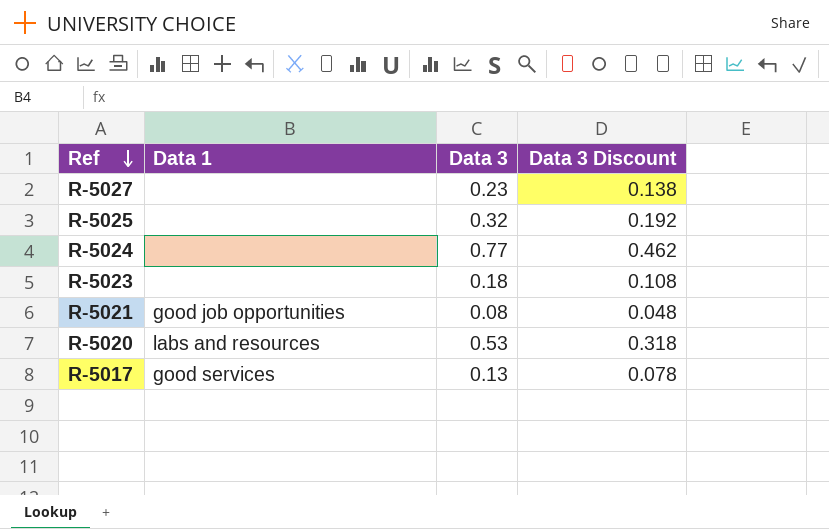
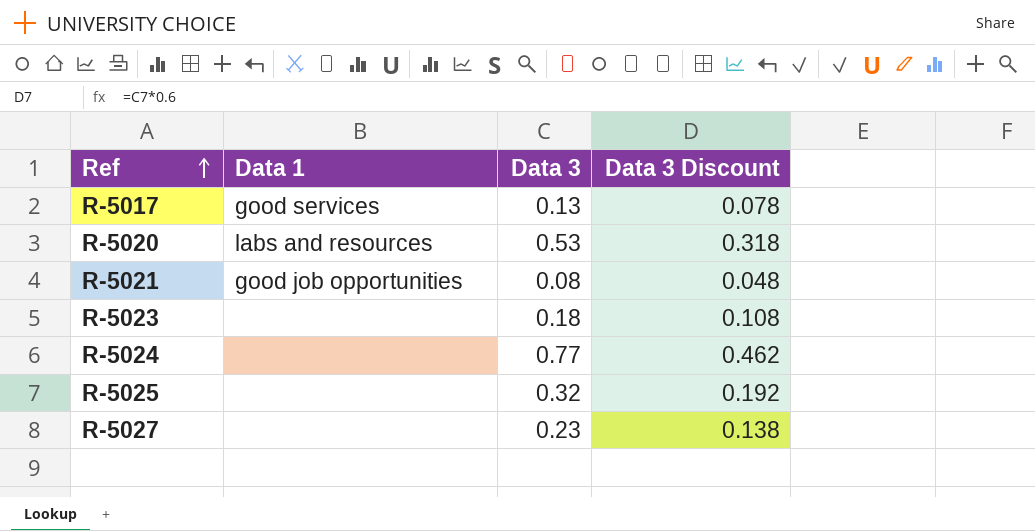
row order: Ref descending -> Ref ascending

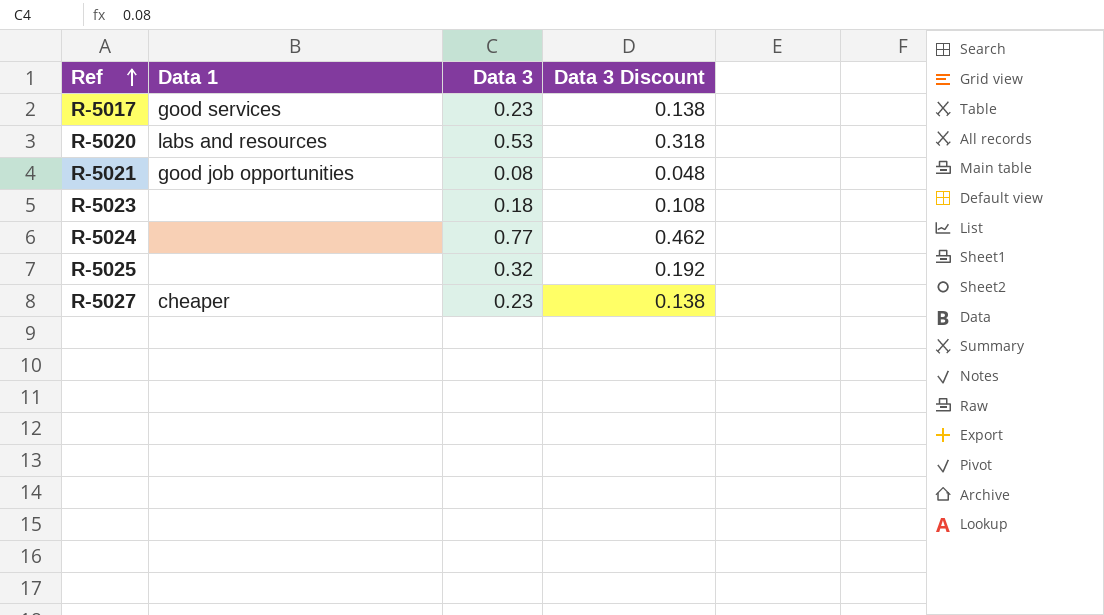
R-5017 | Data 3: 0.13 -> 0.23
R-5017 | Data 3 Discount: 0.078 -> 0.138
R-5027 | Data 1: none -> cheaper

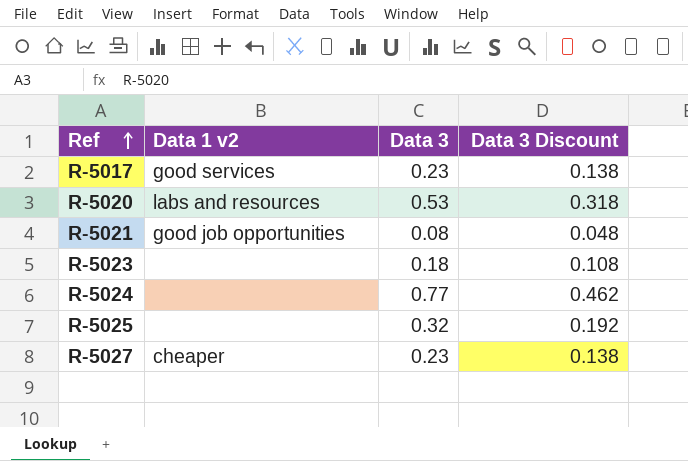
column name: Data 1 -> Data 1 v2

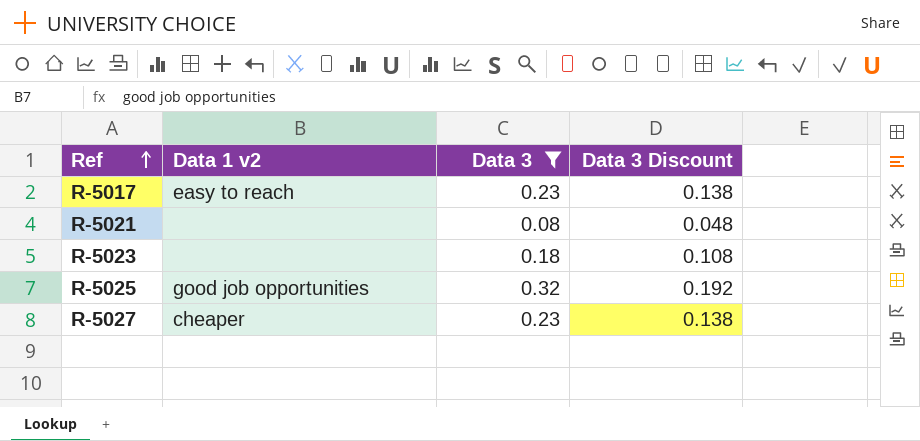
filter: none -> Data 3 <= 0.32
R-5017 | Data 1 v2: good services -> easy to reach
R-5021 | Data 1 v2: good job opportunities -> none
R-5025 | Data 1 v2: none -> good job opportunities

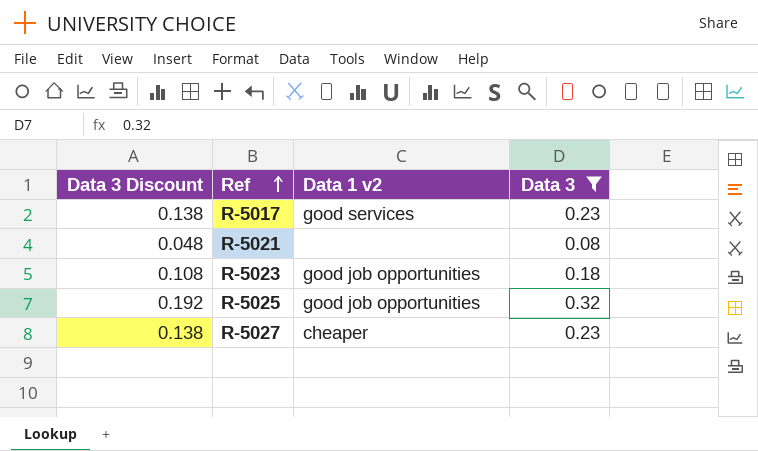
column Data 3 Discount | position: 4 -> 1
R-5017 | Data 1 v2: easy to reach -> good services
R-5023 | Data 1 v2: none -> good job opportunities

